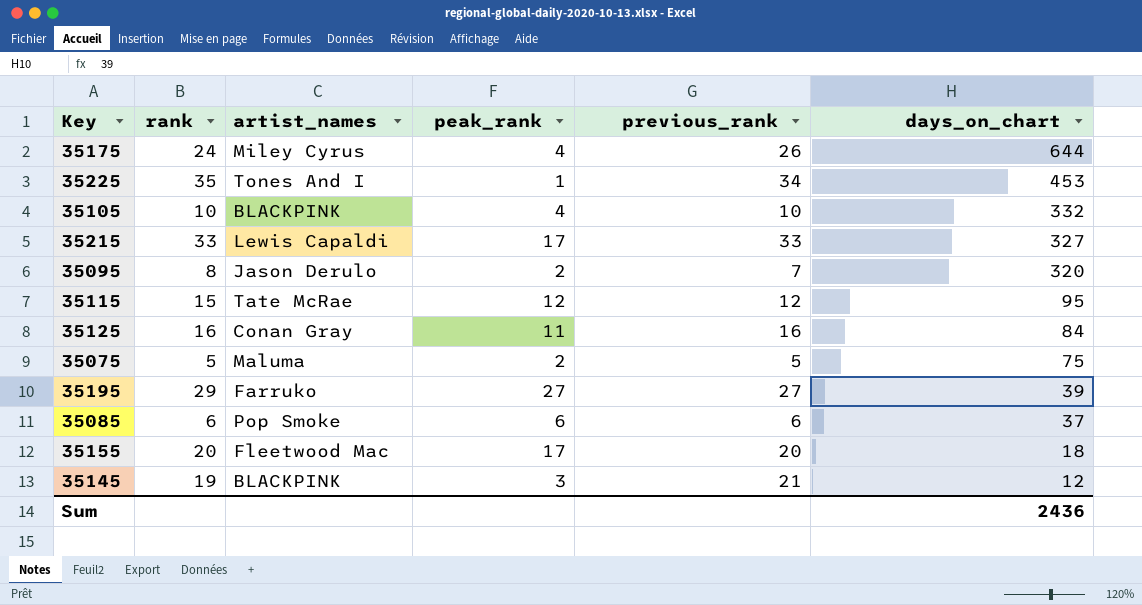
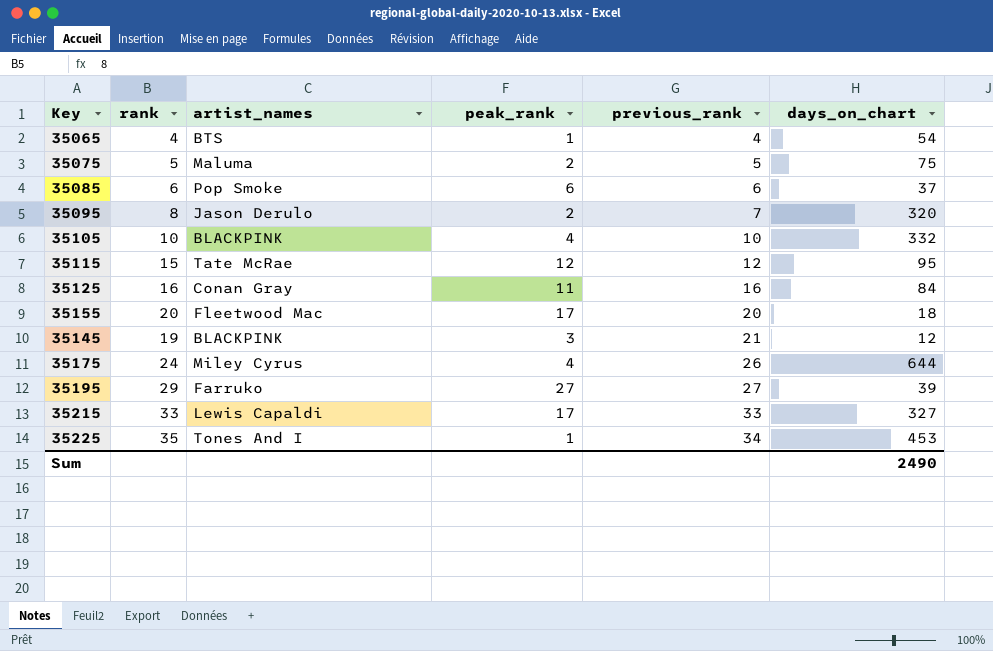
row order: days_on_chart descending -> previous_rank ascending
row 35065: none -> 4 | BTS | 1 | 4 | 54
Sum | days_on_chart: 2436 -> 2490

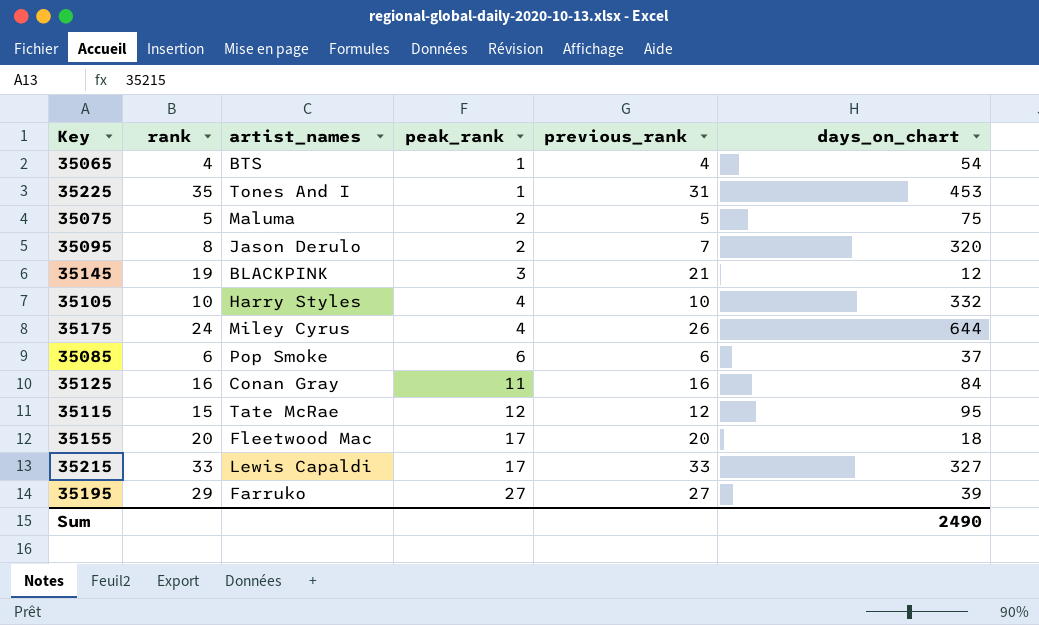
row order: previous_rank ascending -> peak_rank ascending
35225 | previous_rank: 34 -> 31
35105 | artist_names: BLACKPINK -> Harry Styles

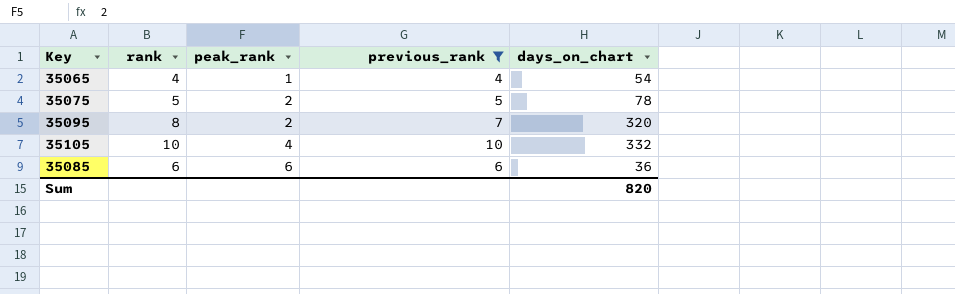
filter: none -> previous_rank <= 10
column artist_names | position: 3 -> none
35075 | days_on_chart: 75 -> 78
35085 | days_on_chart: 37 -> 36
Sum | days_on_chart: 2490 -> 820

